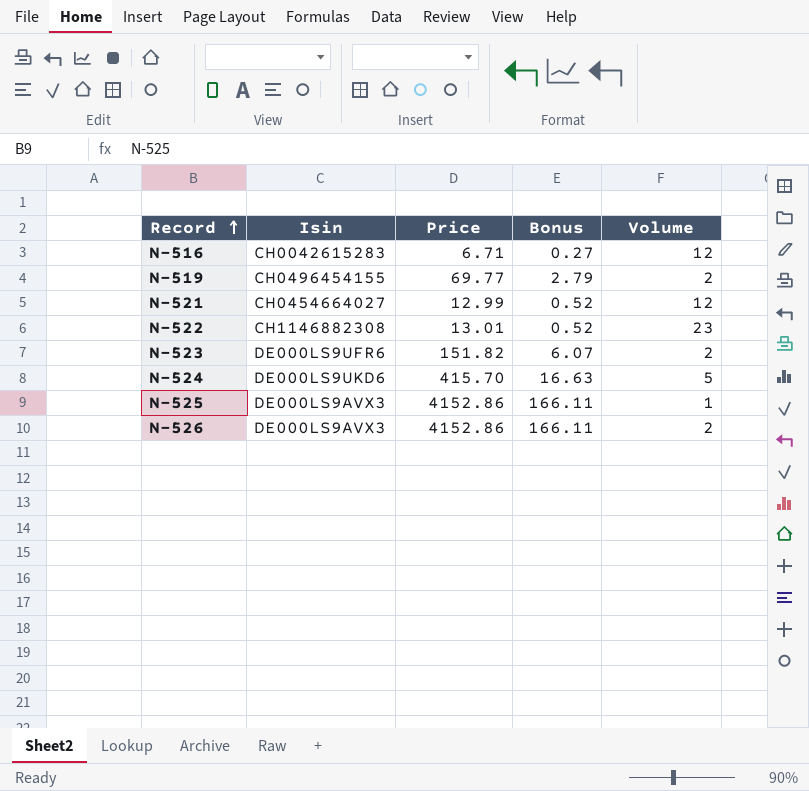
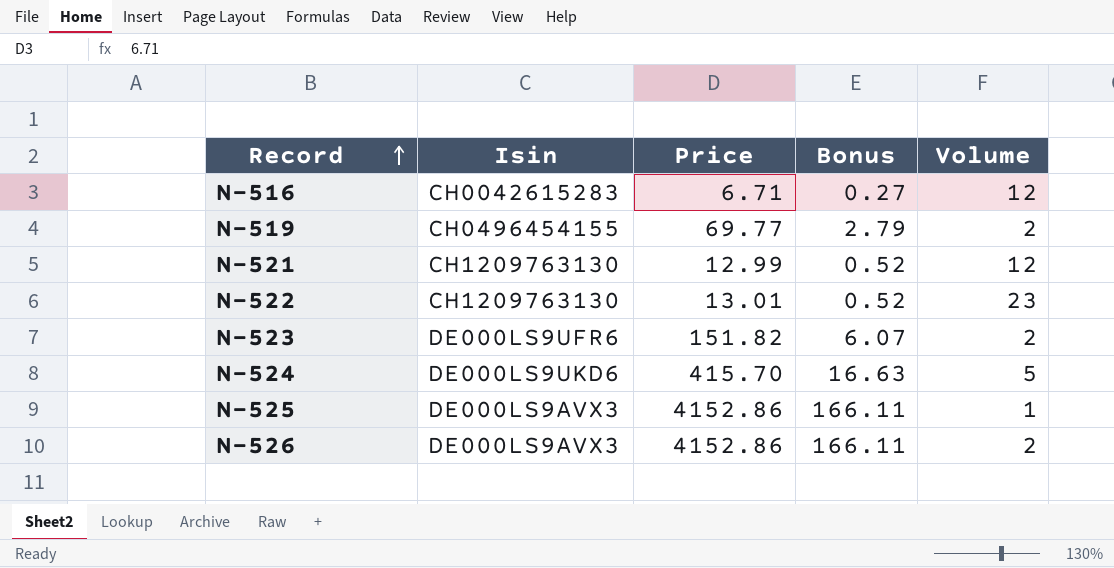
N-521 | Isin: CH0454664027 -> CH1209763130
N-522 | Isin: CH1146882308 -> CH1209763130

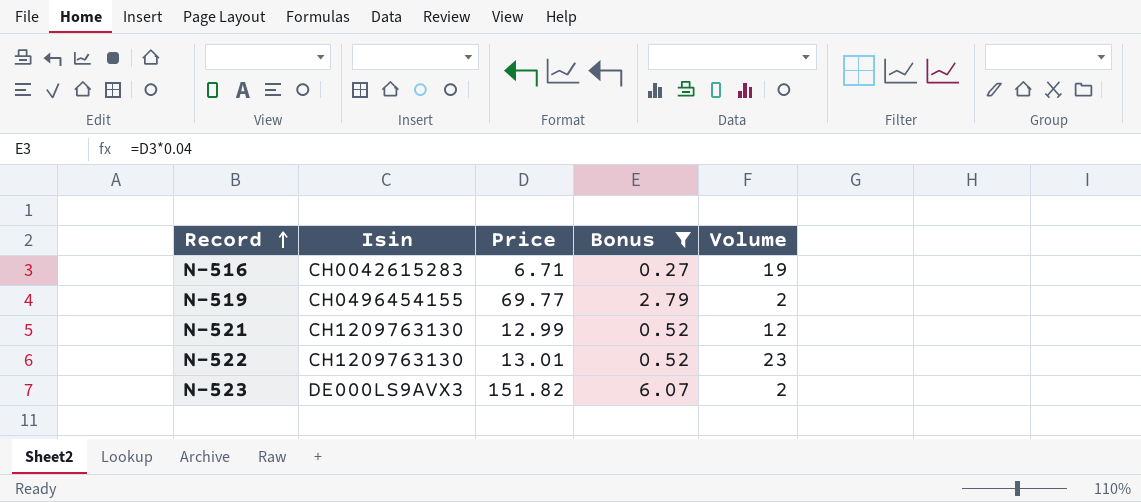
filter: none -> Bonus <= 6.07
N-516 | Volume: 12 -> 19
N-523 | Isin: DE000LS9UFR6 -> DE000LS9AVX3

